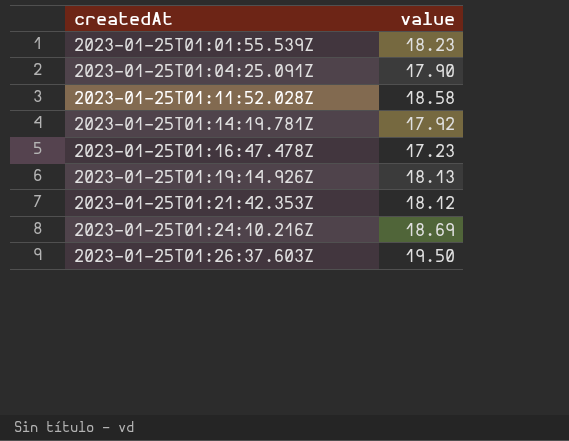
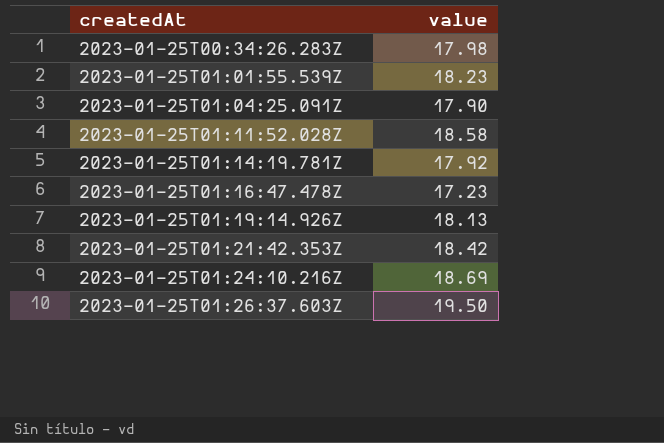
row 2023-01-25T00:34:26.283Z: none -> 17.98
2023-01-25T01:21:42.353Z | value: 18.12 -> 18.42

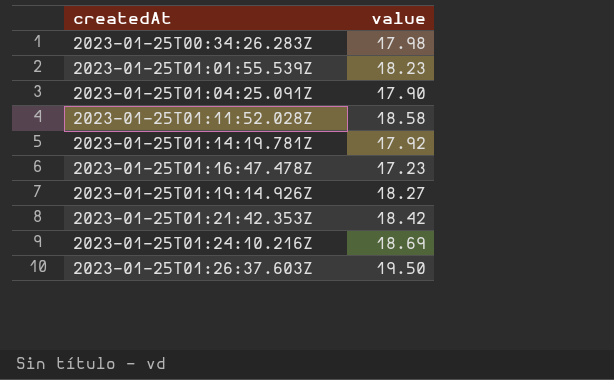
2023-01-25T01:19:14.926Z | value: 18.13 -> 18.27

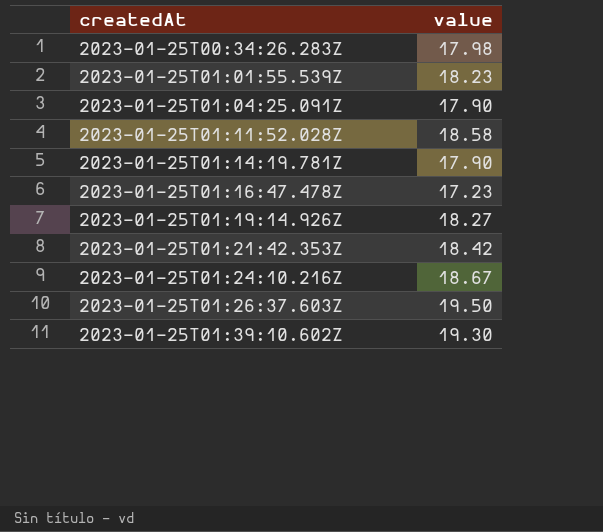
2023-01-25T01:14:19.781Z | value: 17.92 -> 17.90
2023-01-25T01:24:10.216Z | value: 18.69 -> 18.67
row 2023-01-25T01:39:10.602Z: none -> 19.30

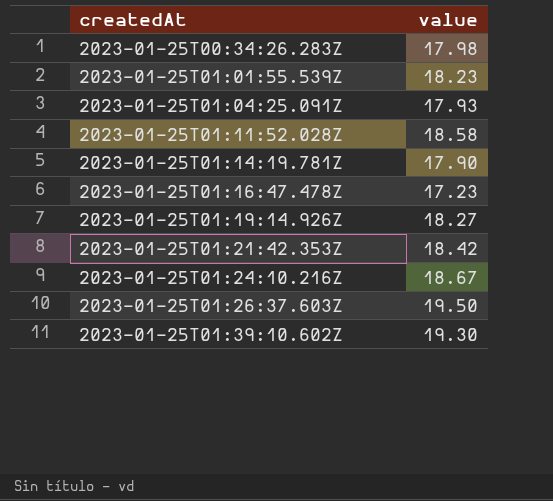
2023-01-25T01:04:25.091Z | value: 17.90 -> 17.93

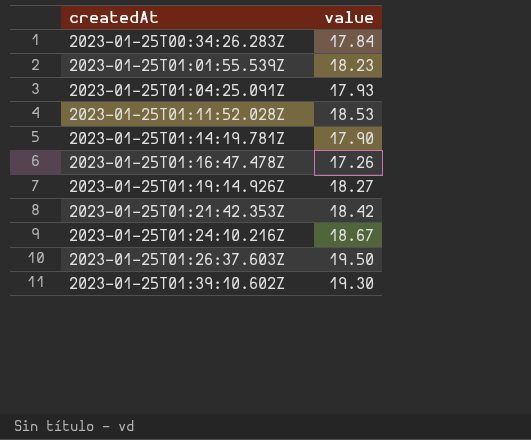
2023-01-25T00:34:26.283Z | value: 17.98 -> 17.84
2023-01-25T01:11:52.028Z | value: 18.58 -> 18.53
2023-01-25T01:16:47.478Z | value: 17.23 -> 17.26

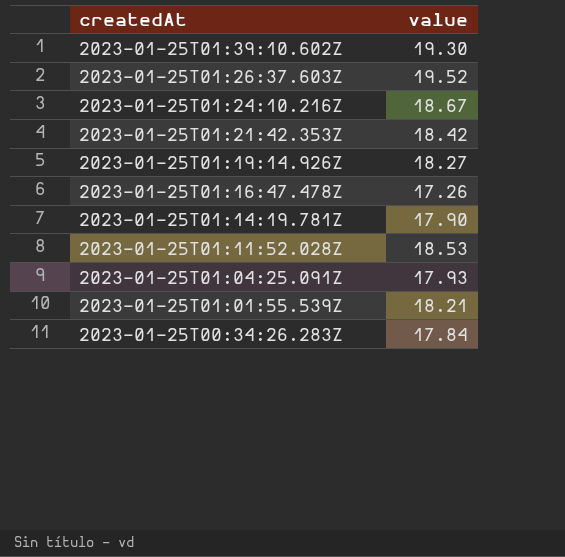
row order: createdAt ascending -> createdAt descending
2023-01-25T01:26:37.603Z | value: 19.50 -> 19.52
2023-01-25T01:01:55.539Z | value: 18.23 -> 18.21

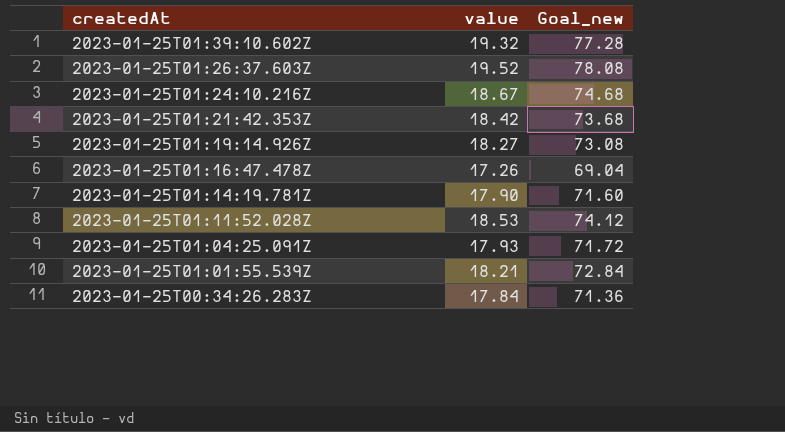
column Goal_new | formula: none -> [value] * 4
2023-01-25T01:39:10.602Z | value: 19.30 -> 19.32

